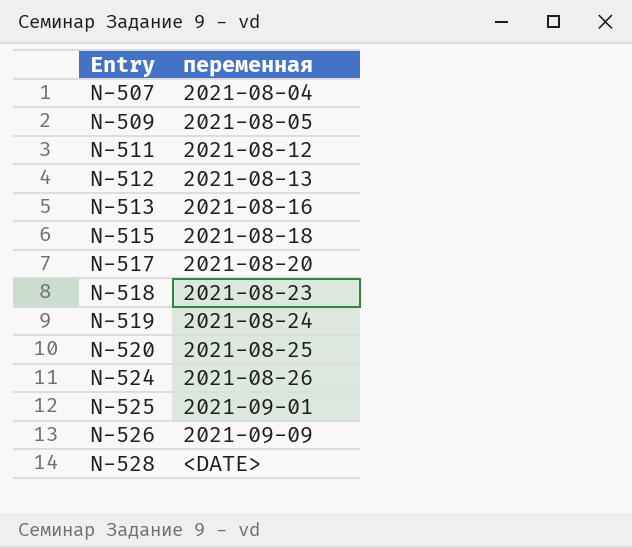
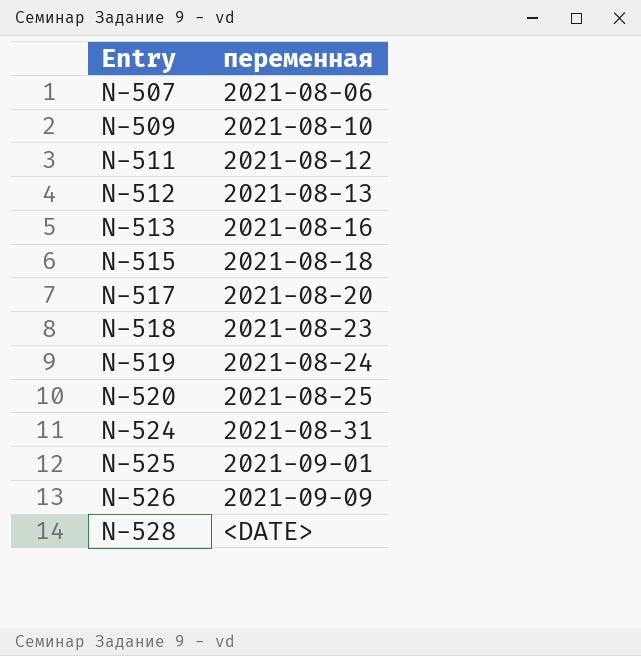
N-507 | переменная: 2021-08-04 -> 2021-08-06
N-509 | переменная: 2021-08-05 -> 2021-08-10
N-524 | переменная: 2021-08-26 -> 2021-08-31

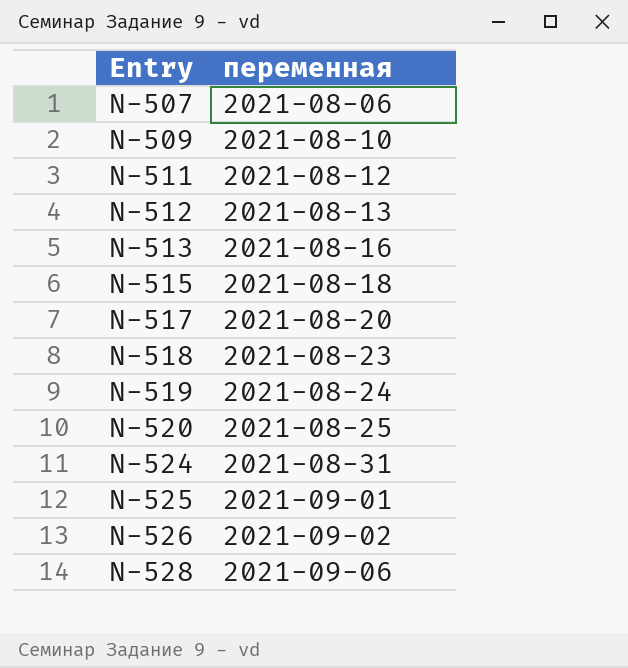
N-526 | переменная: 2021-09-09 -> 2021-09-02
N-528 | переменная: <DATE> -> 2021-09-06

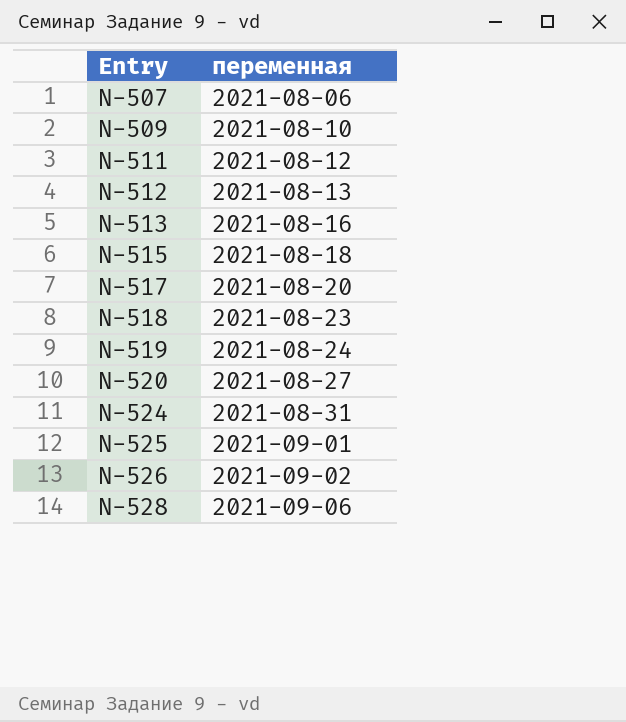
N-520 | переменная: 2021-08-25 -> 2021-08-27

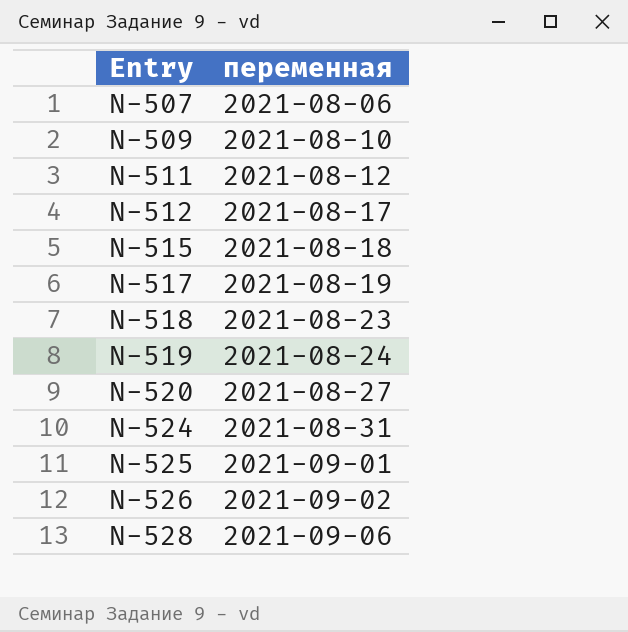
row N-513: 2021-08-16 -> none
N-512 | переменная: 2021-08-13 -> 2021-08-17
N-517 | переменная: 2021-08-20 -> 2021-08-19

